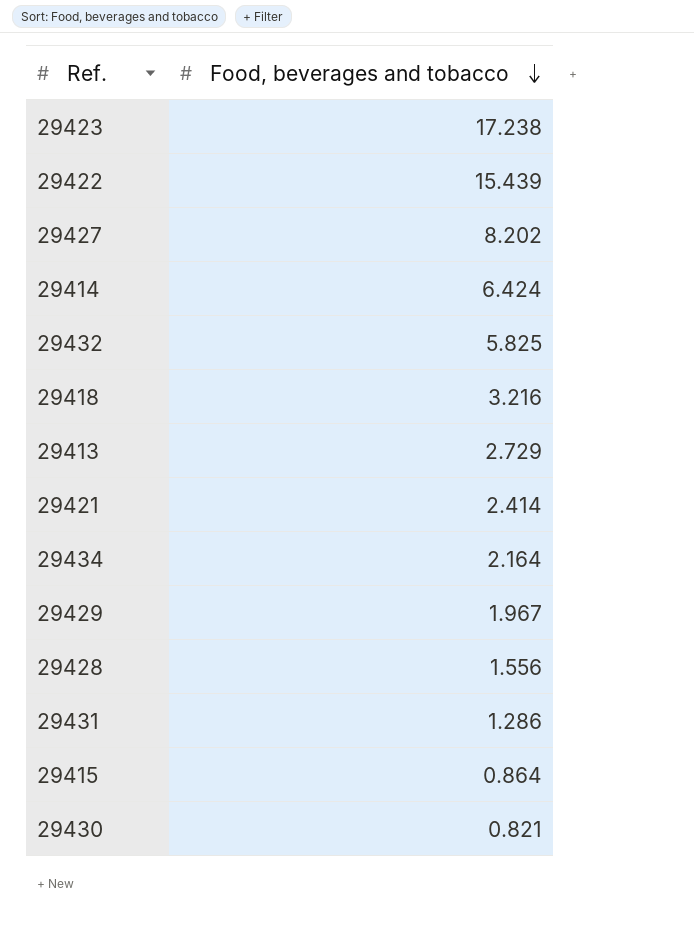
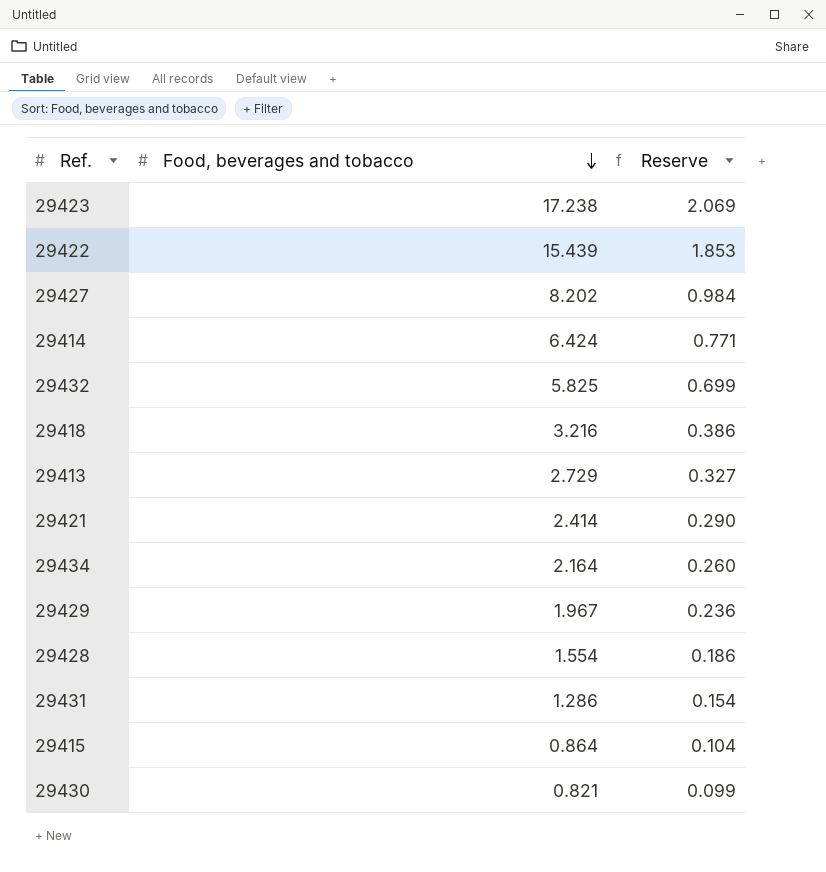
column Reserve | formula: none -> [Food, beverages and tobacco] * 0.12
29428 | Food, beverages and tobacco: 1.556 -> 1.554

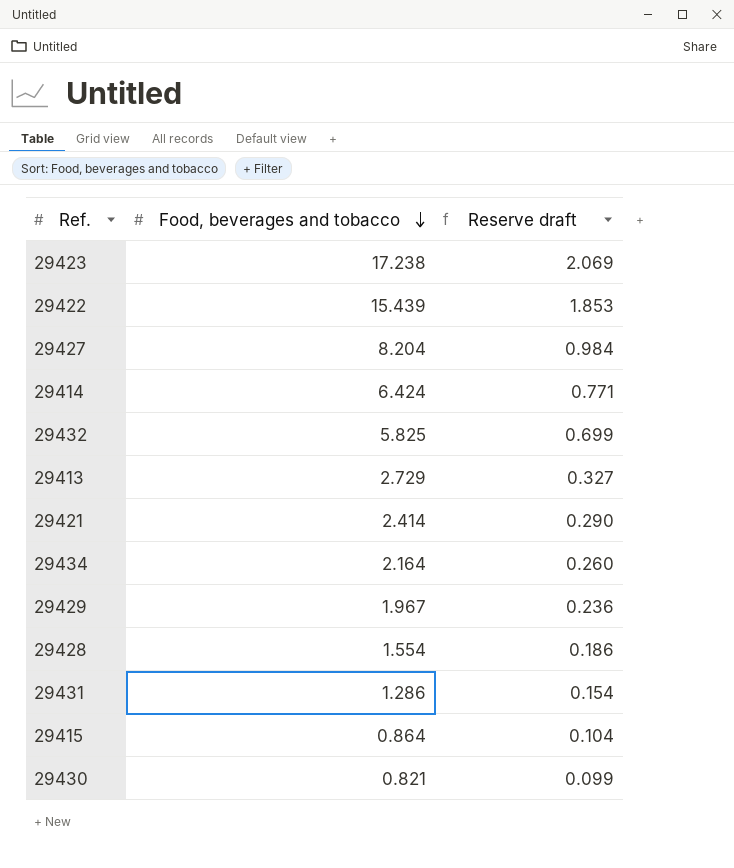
column name: Reserve -> Reserve draft
row 29418: 3.216 | 0.386 -> none
29427 | Food, beverages and tobacco: 8.202 -> 8.204

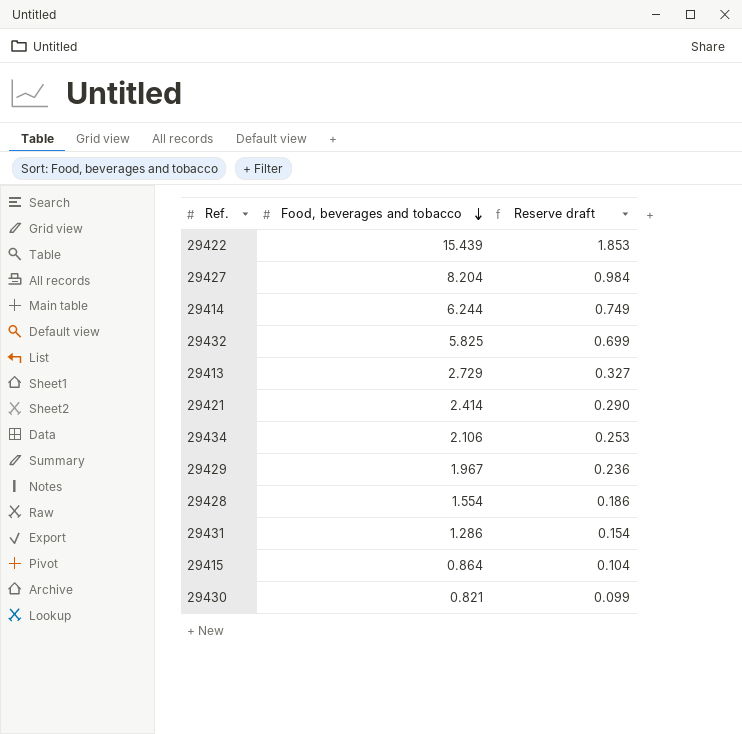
row 29423: 17.238 | 2.069 -> none
29414 | Food, beverages and tobacco: 6.424 -> 6.244
29414 | Reserve draft: 0.771 -> 0.749
29434 | Food, beverages and tobacco: 2.164 -> 2.106
29434 | Reserve draft: 0.260 -> 0.253

